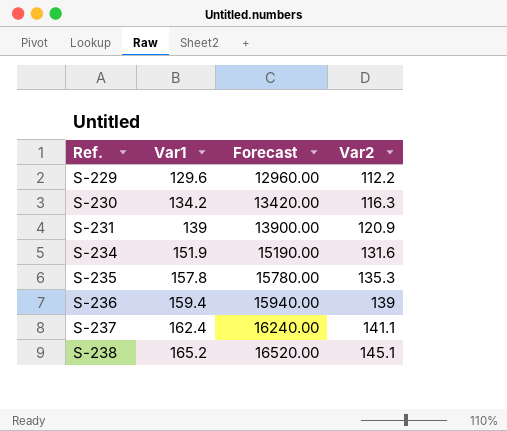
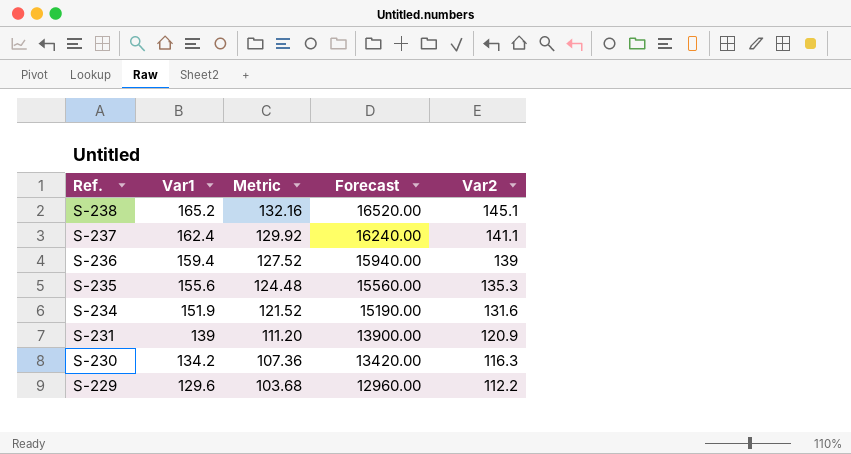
row order: Ref. ascending -> Ref. descending
column Metric | formula: none -> [Var1] * 0.8
S-235 | Var1: 157.8 -> 155.6
S-235 | Forecast: 15780.00 -> 15560.00

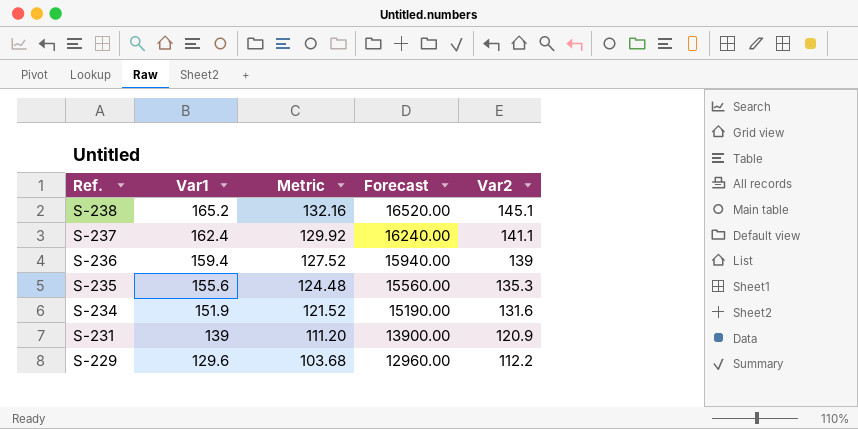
row S-230: 134.2 | 107.36 | 13420.00 | 116.3 -> none

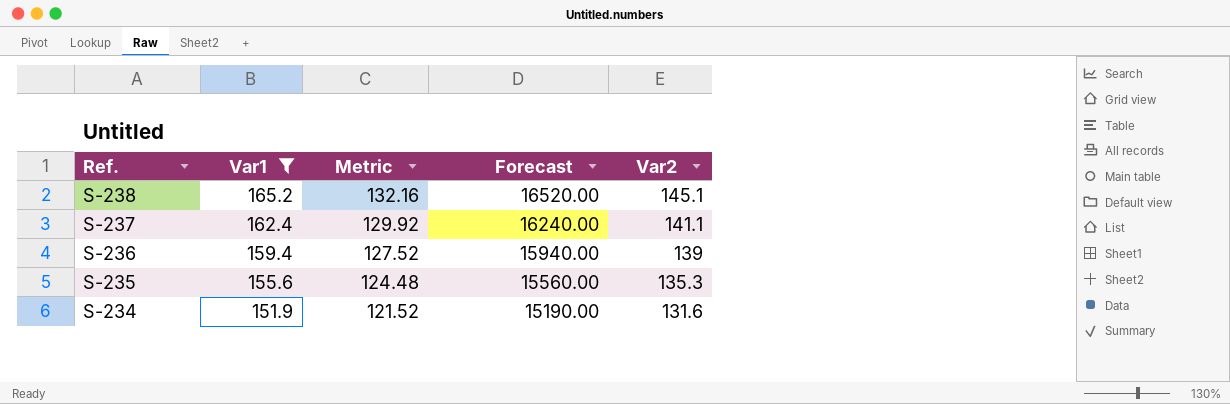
filter: none -> Var1 >= 151.9

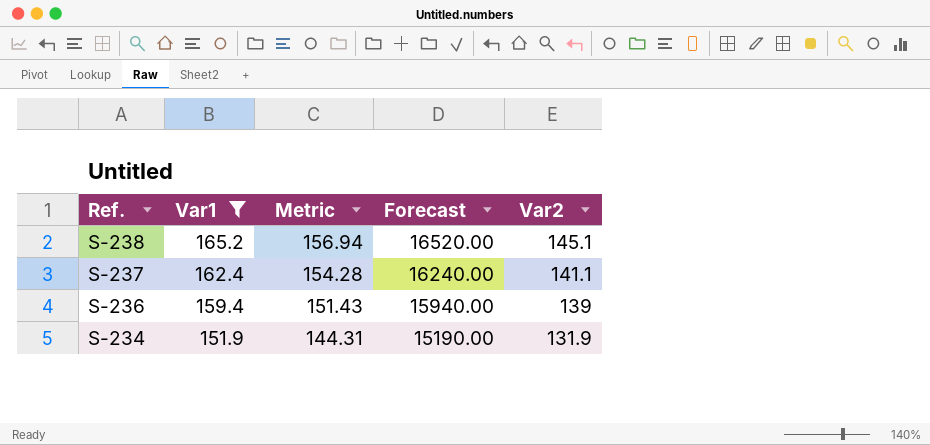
column Metric | formula: [Var1] * 0.8 -> [Var1] * 0.95
row S-235: 155.6 | 124.48 | 15560.00 | 135.3 -> none
S-234 | Var2: 131.6 -> 131.9

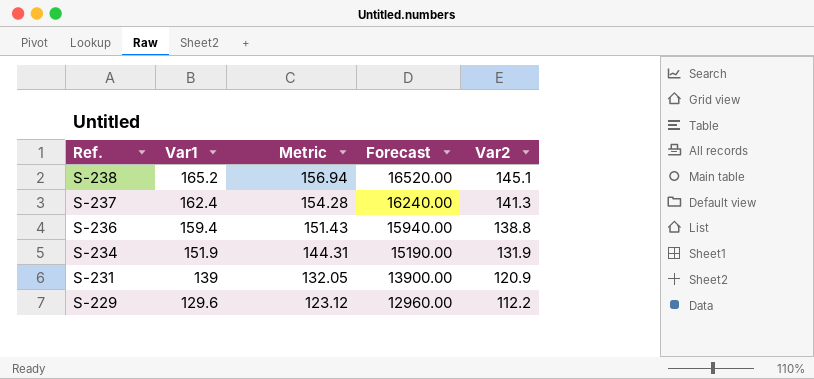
filter: Var1 >= 151.9 -> none
S-237 | Var2: 141.1 -> 141.3
S-236 | Var2: 139 -> 138.8

